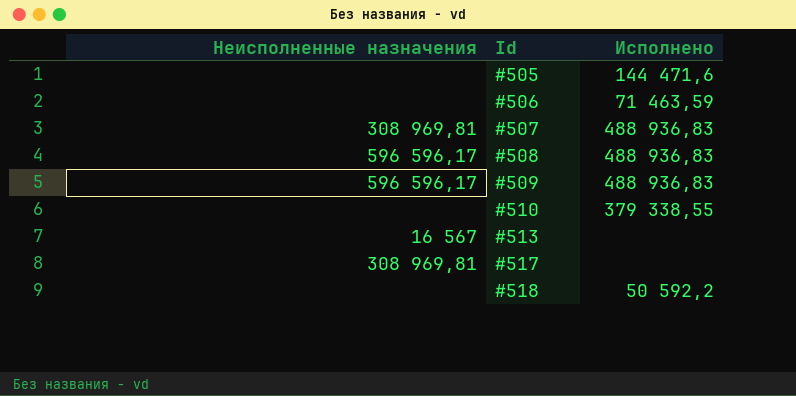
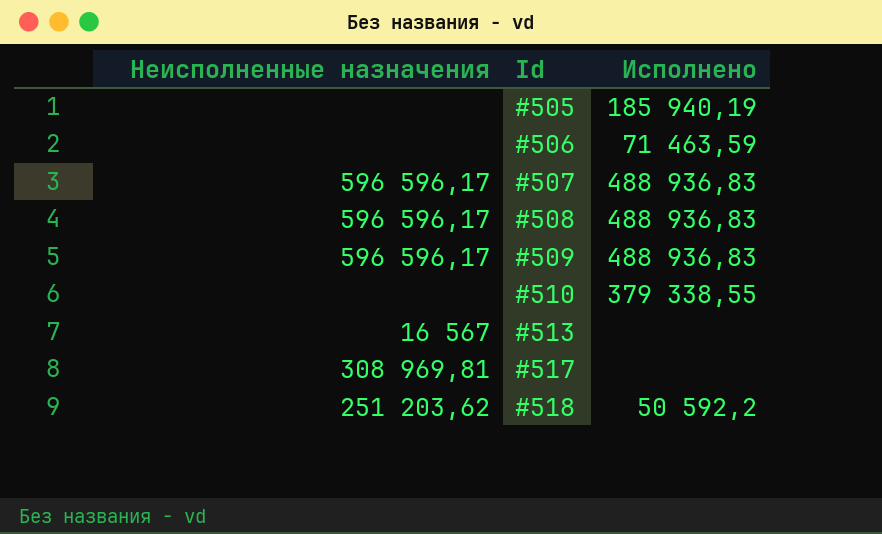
#505 | Исполнено: 144 471,6 -> 185 940,19
#507 | Неисполненные назначения: 308 969,81 -> 596 596,17
#518 | Неисполненные назначения: none -> 251 203,62

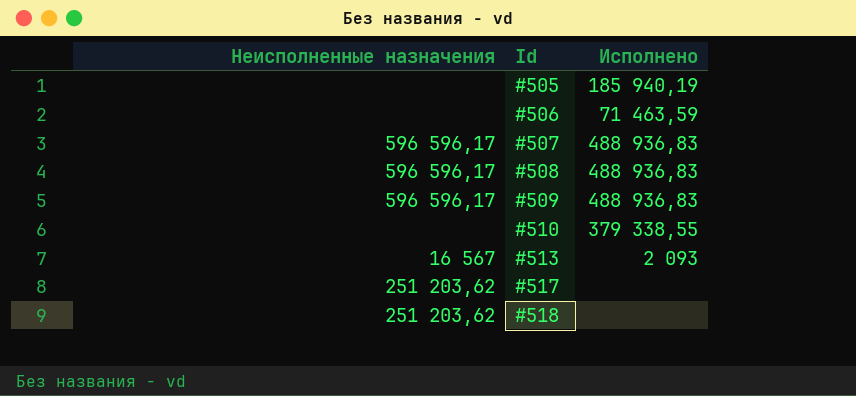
#513 | Исполнено: none -> 2 093
#517 | Неисполненные назначения: 308 969,81 -> 251 203,62
#518 | Исполнено: 50 592,2 -> none

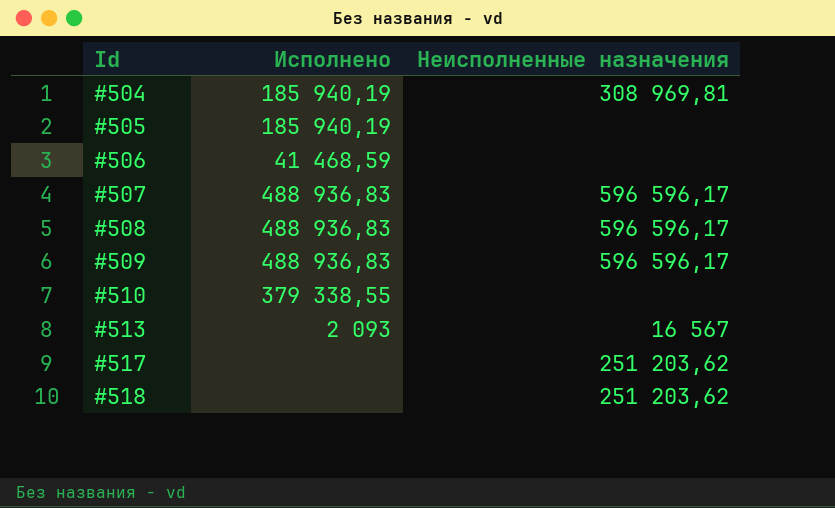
column Неисполненные назначения | position: 1 -> 3
row #504: none -> 185 940,19 | 308 969,81
#506 | Исполнено: 71 463,59 -> 41 468,59

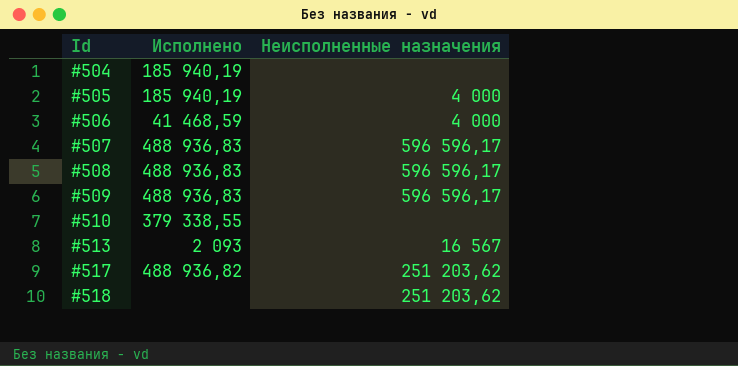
#504 | Неисполненные назначения: 308 969,81 -> none
#505 | Неисполненные назначения: none -> 4 000
#506 | Неисполненные назначения: none -> 4 000
#517 | Исполнено: none -> 488 936,82

